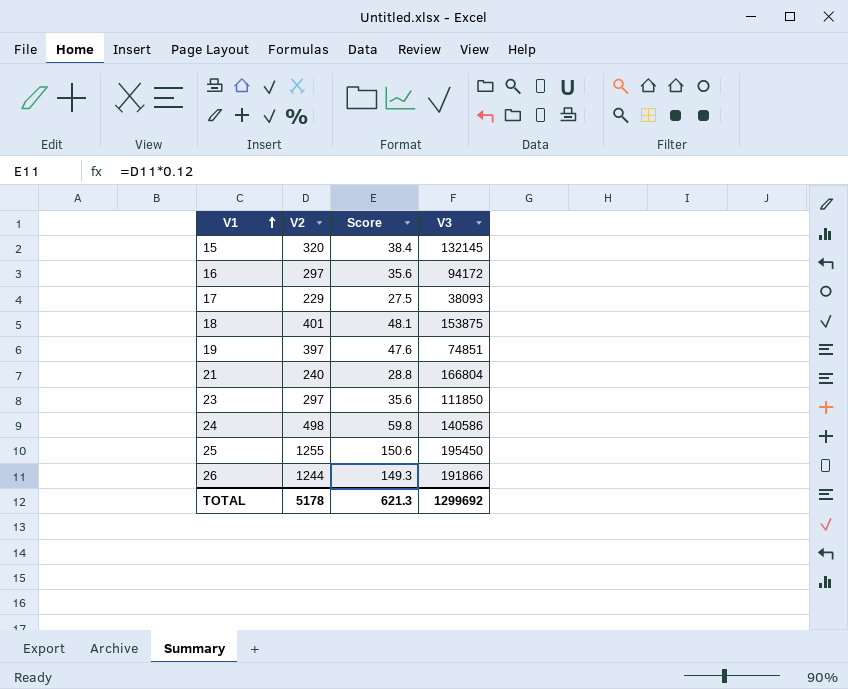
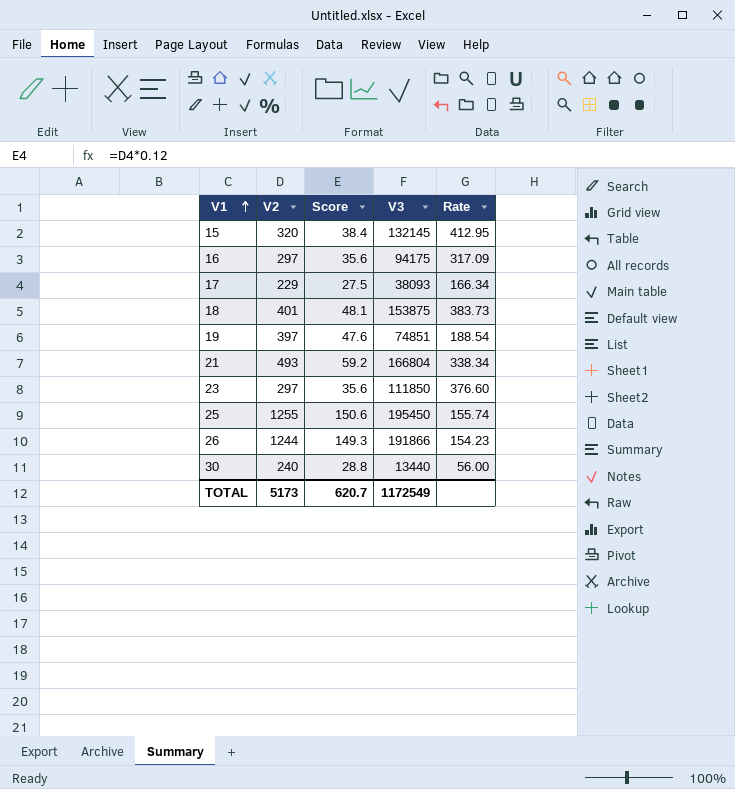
column Rate | formula: none -> [V3] / [V2]
row 24: 498 | 59.8 | 140586 -> none
16 | V3: 94172 -> 94175
21 | V2: 240 -> 493
21 | Score: 28.8 -> 59.2
row 30: none -> 240 | 28.8 | 13440 | 56.00
TOTAL | V2: 5178 -> 5173
TOTAL | Score: 621.3 -> 620.7
TOTAL | V3: 1299692 -> 1172549

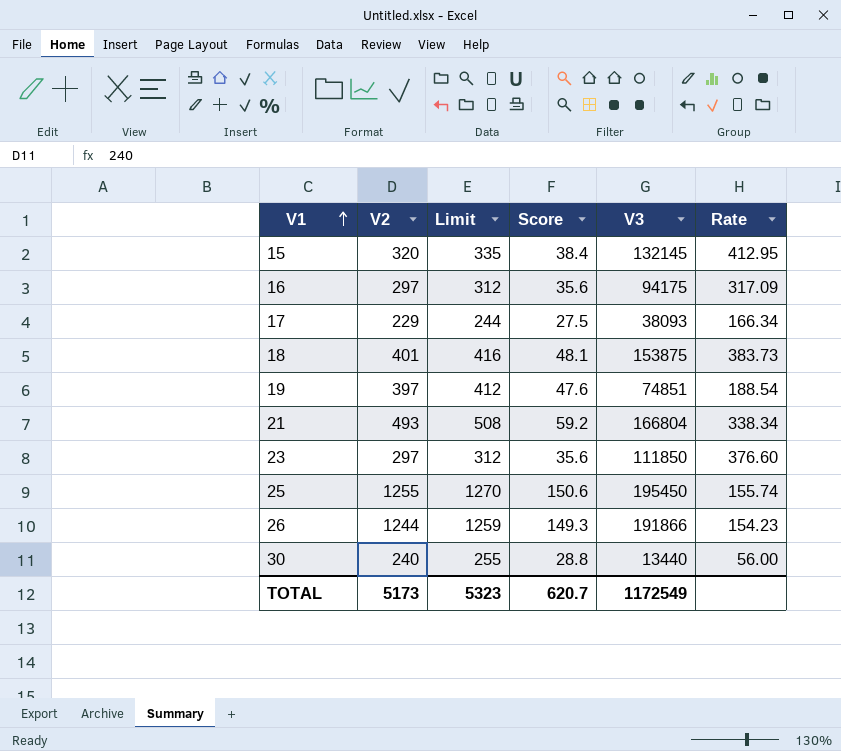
column Limit | formula: none -> [V2] + 15

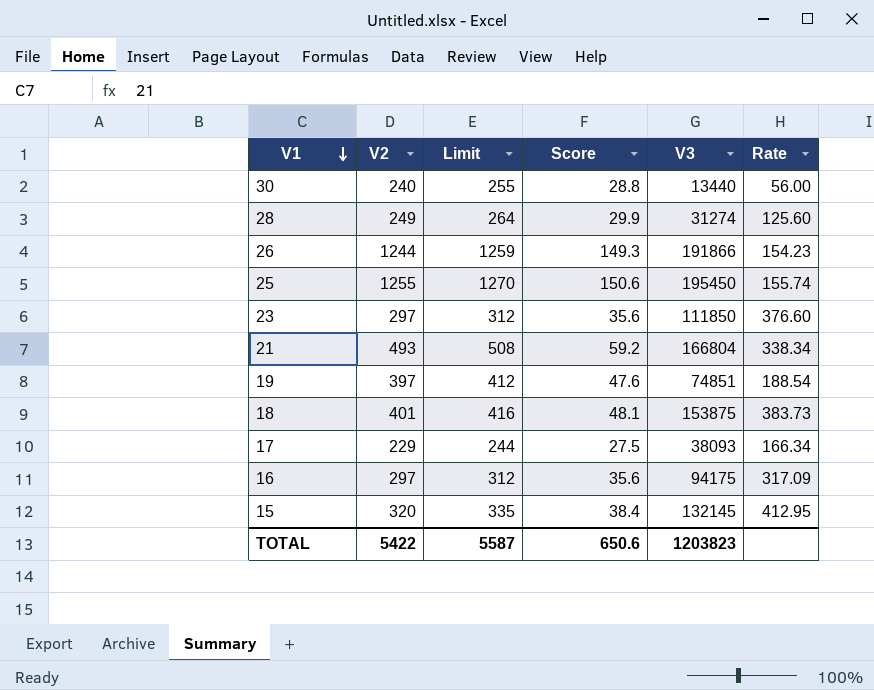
row order: V1 ascending -> V1 descending
row 28: none -> 249 | 264 | 29.9 | 31274 | 125.60
TOTAL | V2: 5173 -> 5422
TOTAL | Limit: 5323 -> 5587
TOTAL | Score: 620.7 -> 650.6
TOTAL | V3: 1172549 -> 1203823

